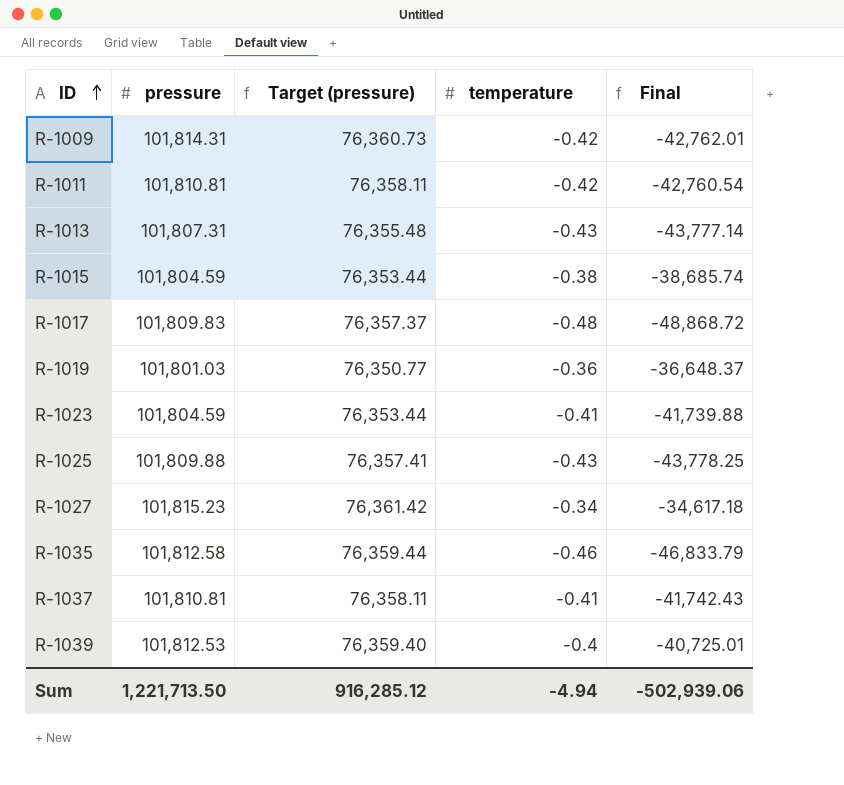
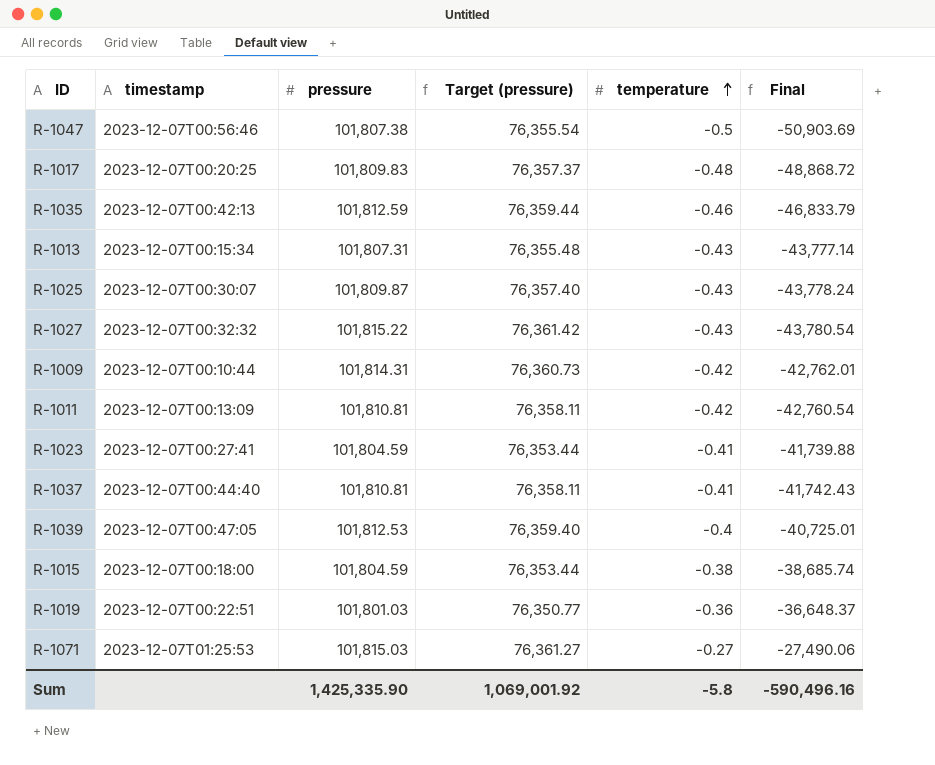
row order: ID ascending -> temperature ascending
column timestamp | position: none -> 2
row R-1047: none -> 2023-12-07T00:56:46 | 101,807.38 | 76,355.54 | -0.5 | -50,903.69
R-1035 | pressure: 101,812.58 -> 101,812.59
R-1025 | pressure: 101,809.88 -> 101,809.87
R-1025 | Target (pressure): 76,357.41 -> 76,357.40
R-1025 | Final: -43,778.25 -> -43,778.24
R-1027 | pressure: 101,815.23 -> 101,815.22
R-1027 | temperature: -0.34 -> -0.43
R-1027 | Final: -34,617.18 -> -43,780.54
row R-1071: none -> 2023-12-07T01:25:53 | 101,815.03 | 76,361.27 | -0.27 | -27,490.06
Sum | pressure: 1,221,713.50 -> 1,425,335.90
Sum | Target (pressure): 916,285.12 -> 1,069,001.92
Sum | temperature: -4.94 -> -5.8
Sum | Final: -502,939.06 -> -590,496.16

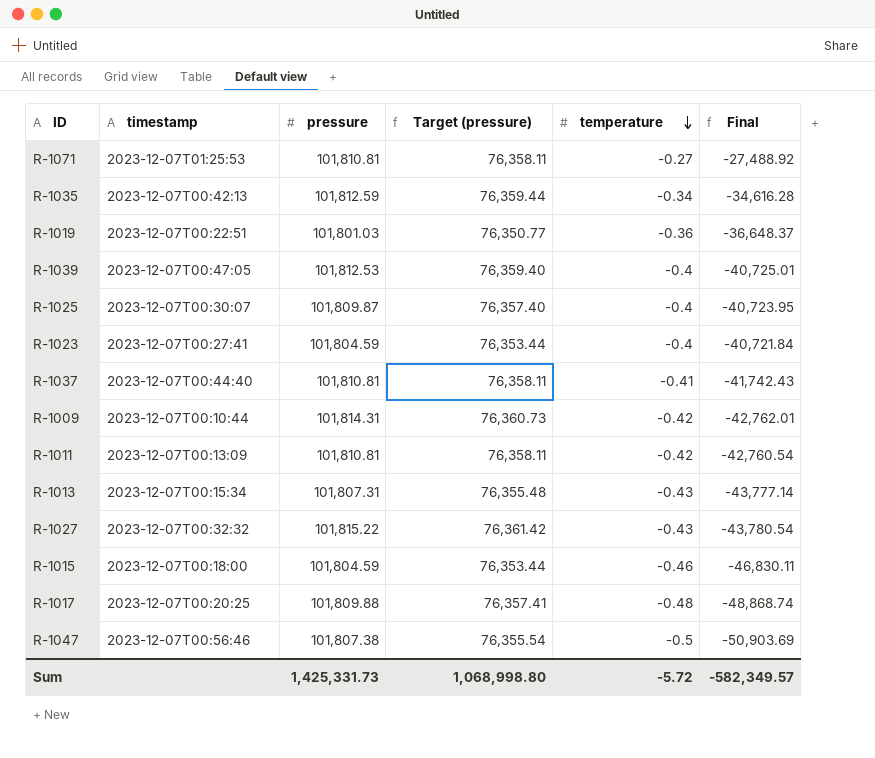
row order: temperature ascending -> temperature descending
R-1071 | pressure: 101,815.03 -> 101,810.81
R-1071 | Target (pressure): 76,361.27 -> 76,358.11
R-1071 | Final: -27,490.06 -> -27,488.92
R-1035 | temperature: -0.46 -> -0.34
R-1035 | Final: -46,833.79 -> -34,616.28
R-1025 | temperature: -0.43 -> -0.4
R-1025 | Final: -43,778.24 -> -40,723.95
R-1023 | temperature: -0.41 -> -0.4
R-1023 | Final: -41,739.88 -> -40,721.84
R-1015 | temperature: -0.38 -> -0.46
R-1015 | Final: -38,685.74 -> -46,830.11
R-1017 | pressure: 101,809.83 -> 101,809.88
R-1017 | Target (pressure): 76,357.37 -> 76,357.41
R-1017 | Final: -48,868.72 -> -48,868.74
Sum | pressure: 1,425,335.90 -> 1,425,331.73
Sum | Target (pressure): 1,069,001.92 -> 1,068,998.80
Sum | temperature: -5.8 -> -5.72
Sum | Final: -590,496.16 -> -582,349.57

